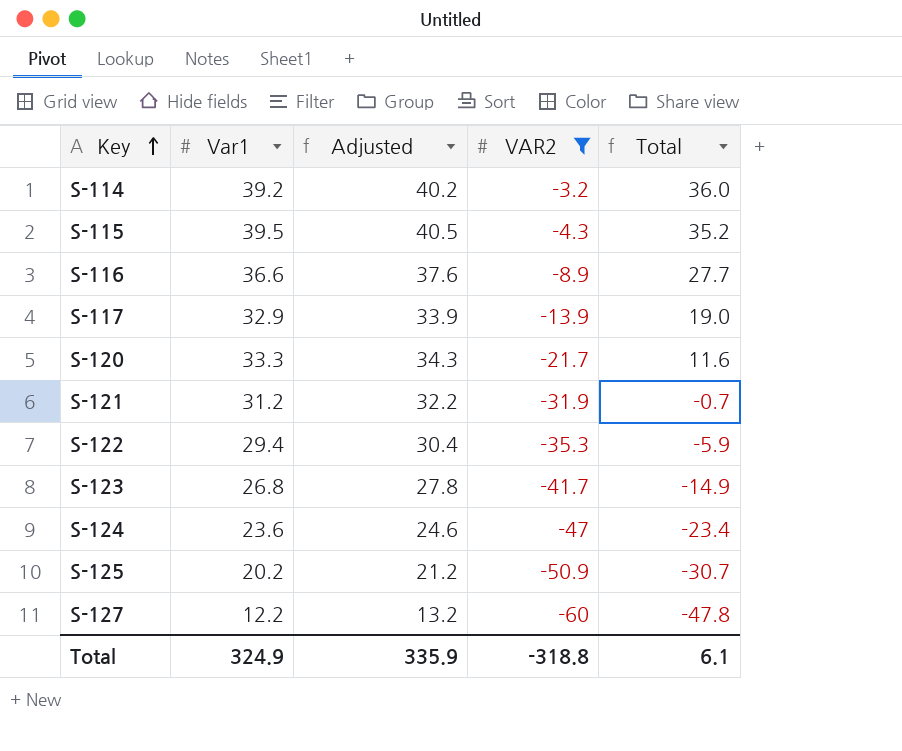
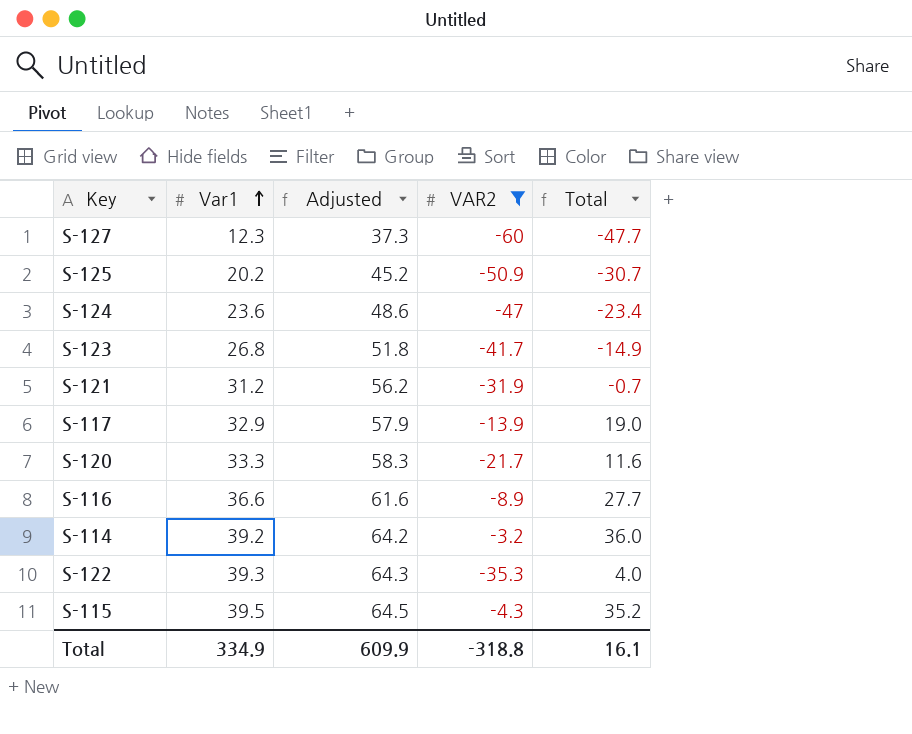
row order: Key ascending -> Var1 ascending
column Adjusted | formula: [Var1] + 1 -> [Var1] + 25
S-127 | Var1: 12.2 -> 12.3
S-127 | Total: -47.8 -> -47.7
S-122 | Var1: 29.4 -> 39.3
S-122 | Total: -5.9 -> 4.0
Total | Var1: 324.9 -> 334.9
Total | Adjusted: 335.9 -> 609.9
Total | Total: 6.1 -> 16.1

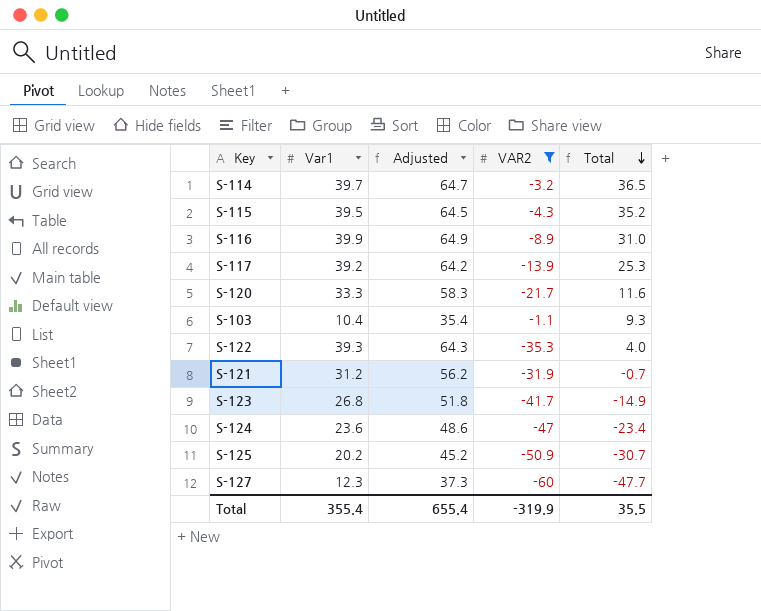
row order: Var1 ascending -> Total descending
S-114 | Var1: 39.2 -> 39.7
S-114 | Adjusted: 64.2 -> 64.7
S-114 | Total: 36.0 -> 36.5
S-116 | Var1: 36.6 -> 39.9
S-116 | Adjusted: 61.6 -> 64.9
S-116 | Total: 27.7 -> 31.0
S-117 | Var1: 32.9 -> 39.2
S-117 | Adjusted: 57.9 -> 64.2
S-117 | Total: 19.0 -> 25.3
row S-103: none -> 10.4 | 35.4 | -1.1 | 9.3
Total | Var1: 334.9 -> 355.4
Total | Adjusted: 609.9 -> 655.4
Total | VAR2: -318.8 -> -319.9
Total | Total: 16.1 -> 35.5

